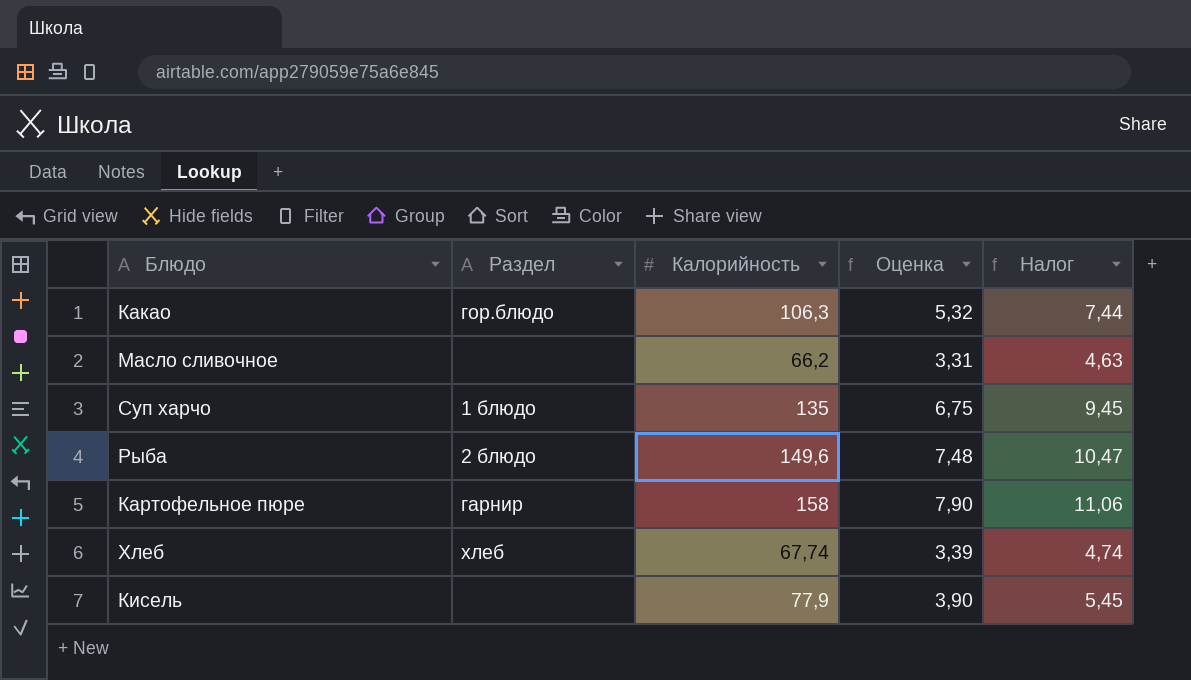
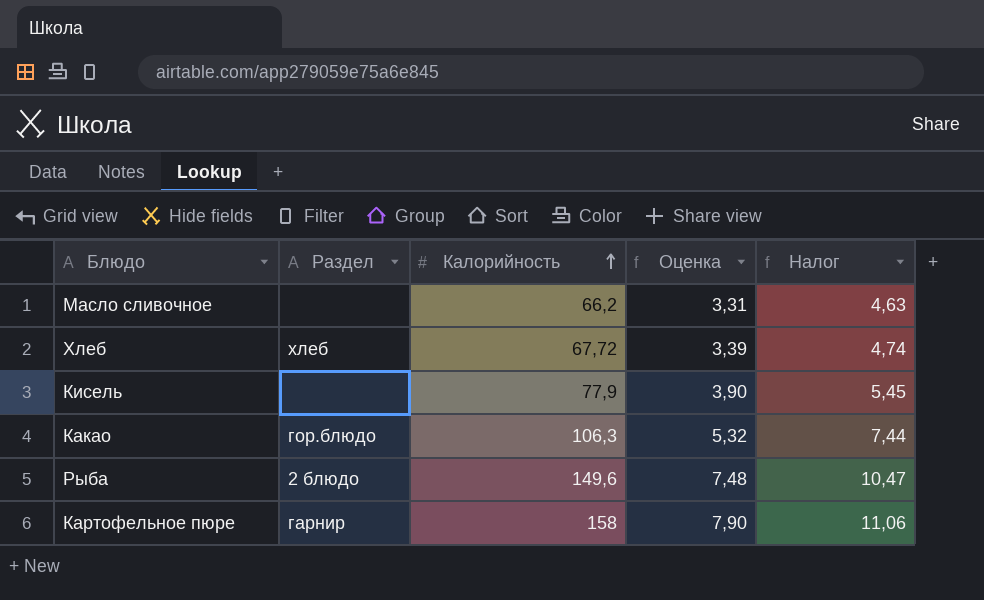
row order: none -> Калорийность ascending
row Суп харчо: 1 блюдо | 135 | 6,75 | 9,45 -> none
Хлеб | Калорийность: 67,74 -> 67,72

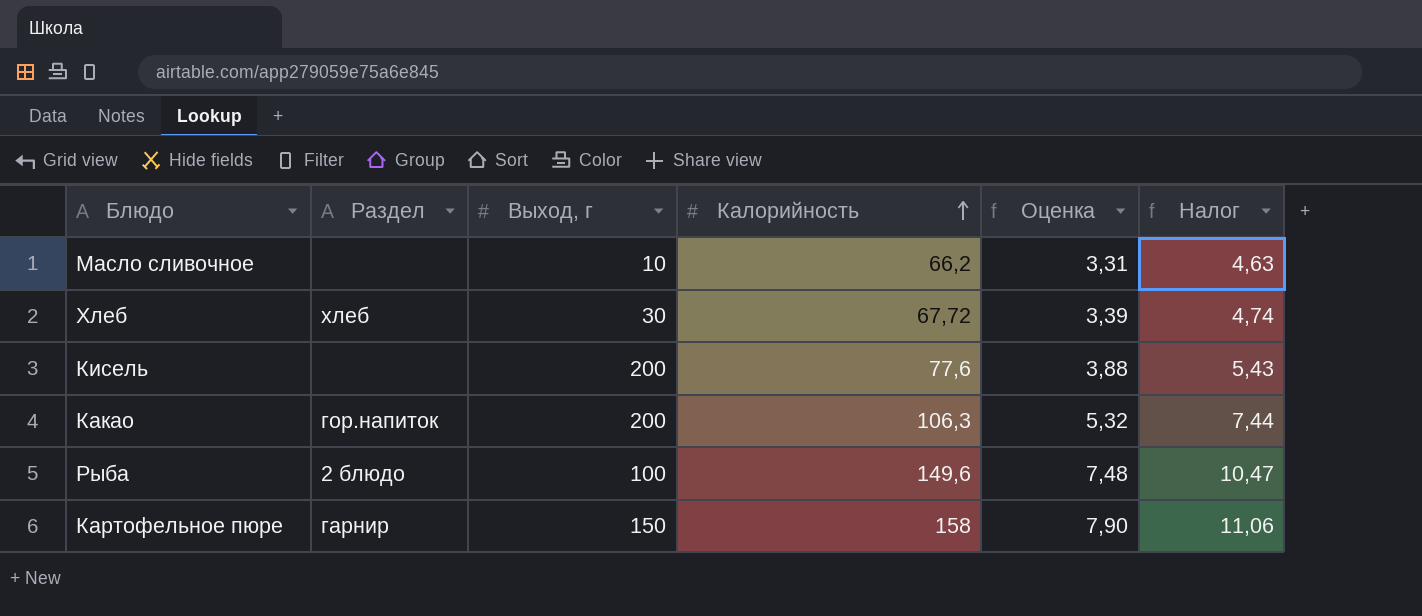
column Выход, г | position: none -> 3
Кисель | Калорийность: 77,9 -> 77,6
Кисель | Оценка: 3,90 -> 3,88
Кисель | Налог: 5,45 -> 5,43
Какао | Раздел: гор.блюдо -> гор.напиток

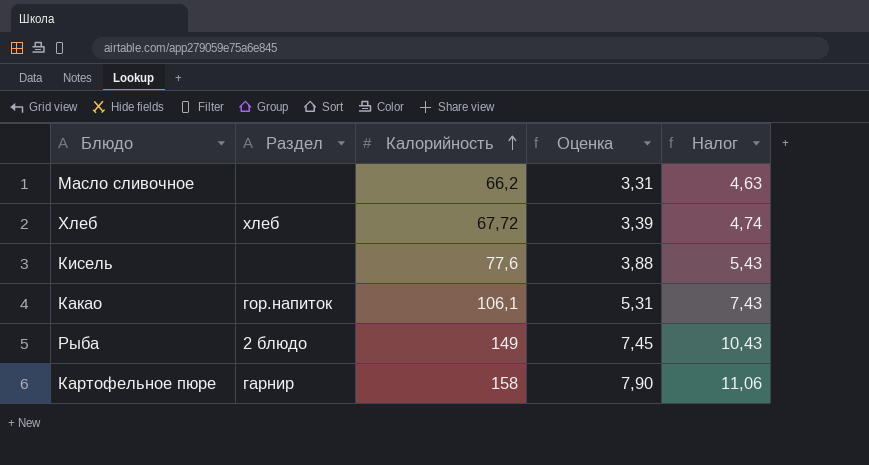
column Выход, г | position: 3 -> none
Какао | Калорийность: 106,3 -> 106,1
Какао | Оценка: 5,32 -> 5,31
Какао | Налог: 7,44 -> 7,43
Рыба | Калорийность: 149,6 -> 149
Рыба | Оценка: 7,48 -> 7,45
Рыба | Налог: 10,47 -> 10,43

